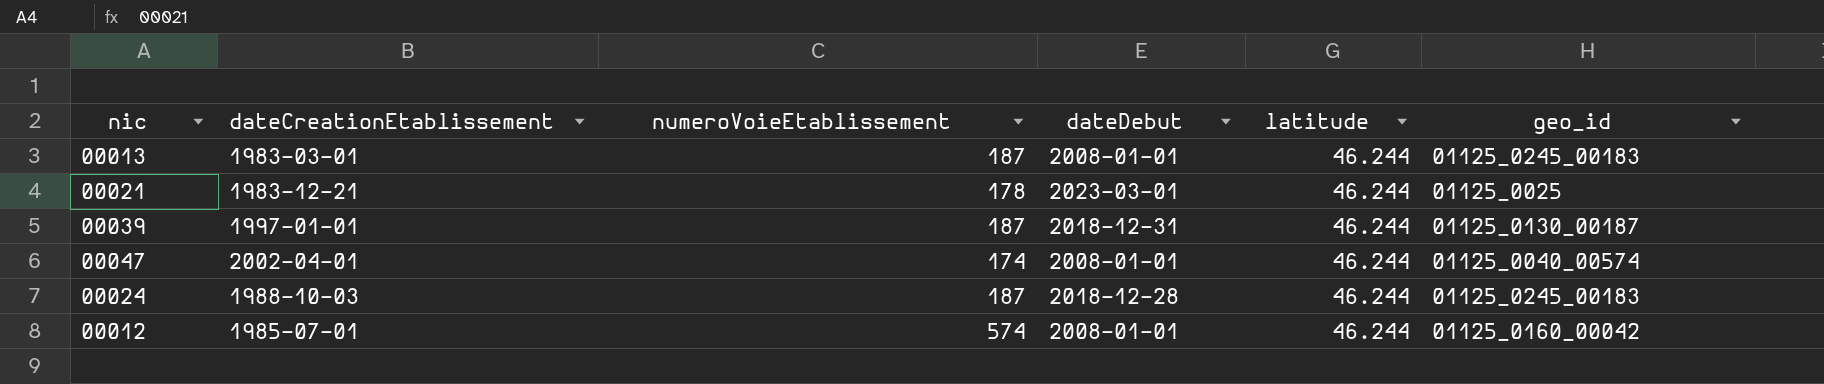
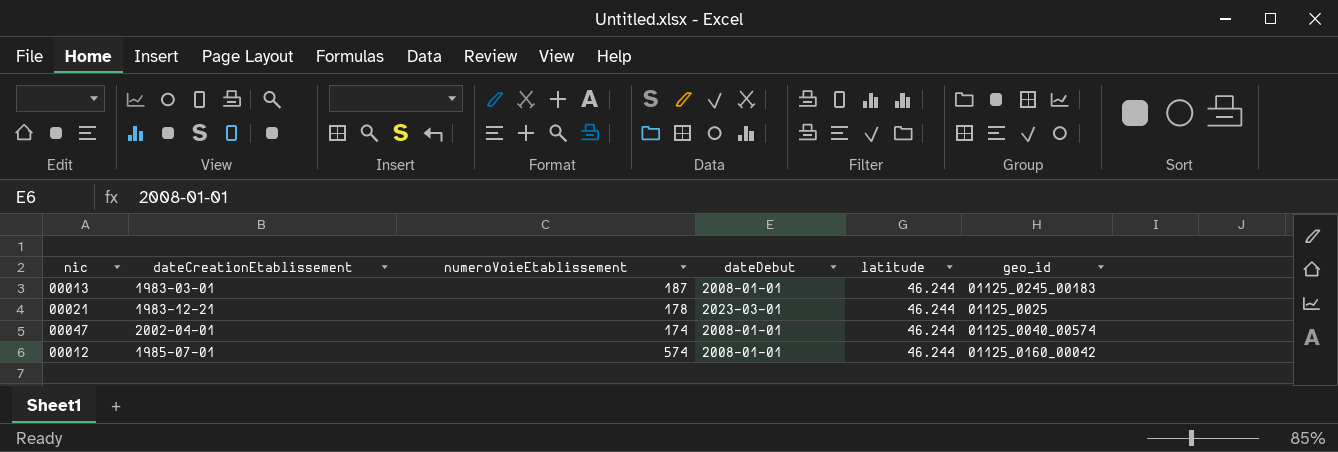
row 00039: 1997-01-01 | 187 | 2018-12-31 | 46.244 | 01125_0130_00187 -> none
row 00024: 1988-10-03 | 187 | 2018-12-28 | 46.244 | 01125_0245_00183 -> none

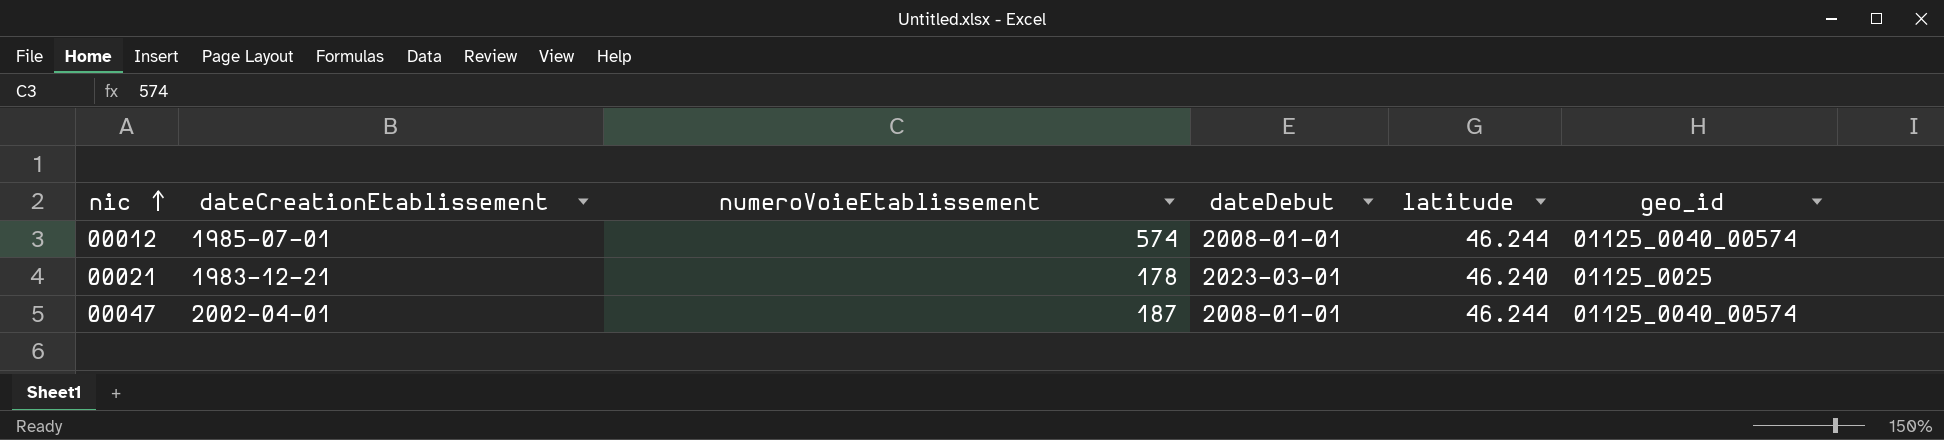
row order: none -> nic ascending
row 00013: 1983-03-01 | 187 | 2008-01-01 | 46.244 | 01125_0245_00183 -> none
00012 | geo_id: 01125_0160_00042 -> 01125_0040_00574
00021 | latitude: 46.244 -> 46.240
00047 | numeroVoieEtablissement: 174 -> 187

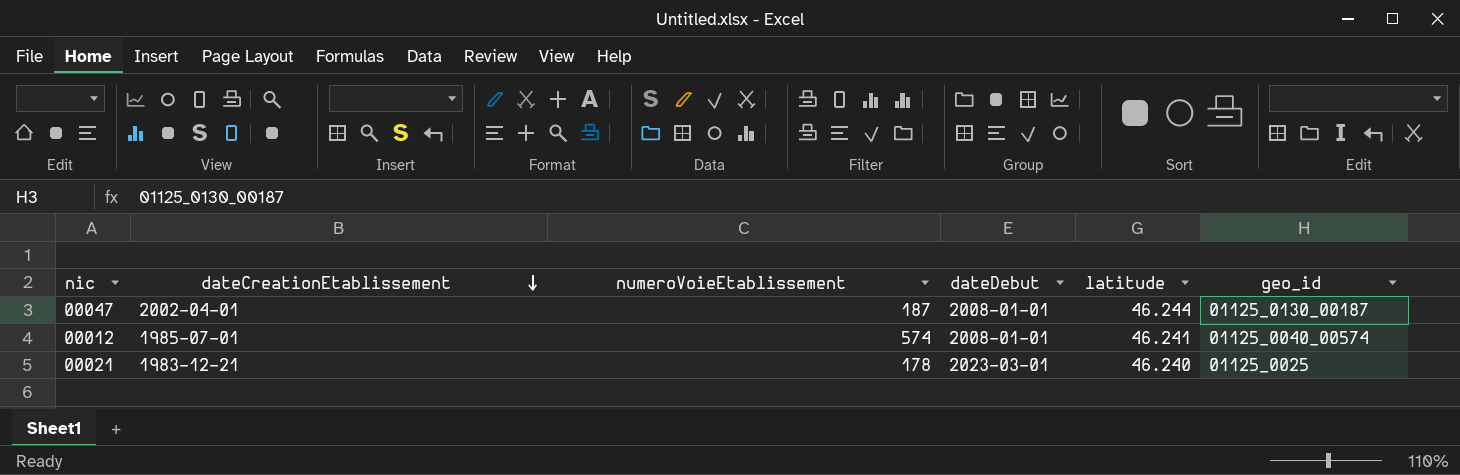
row order: nic ascending -> dateCreationEtablissement descending
00047 | geo_id: 01125_0040_00574 -> 01125_0130_00187
00012 | latitude: 46.244 -> 46.241

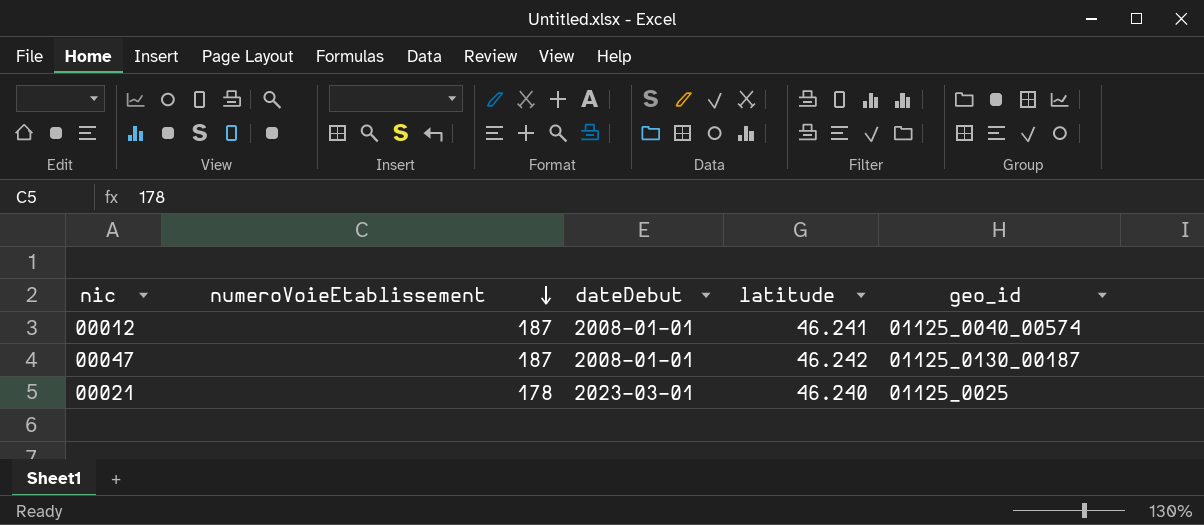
row order: dateCreationEtablissement descending -> numeroVoieEtablissement descending
column dateCreationEtablissement | position: 2 -> none
00012 | numeroVoieEtablissement: 574 -> 187
00047 | latitude: 46.244 -> 46.242

